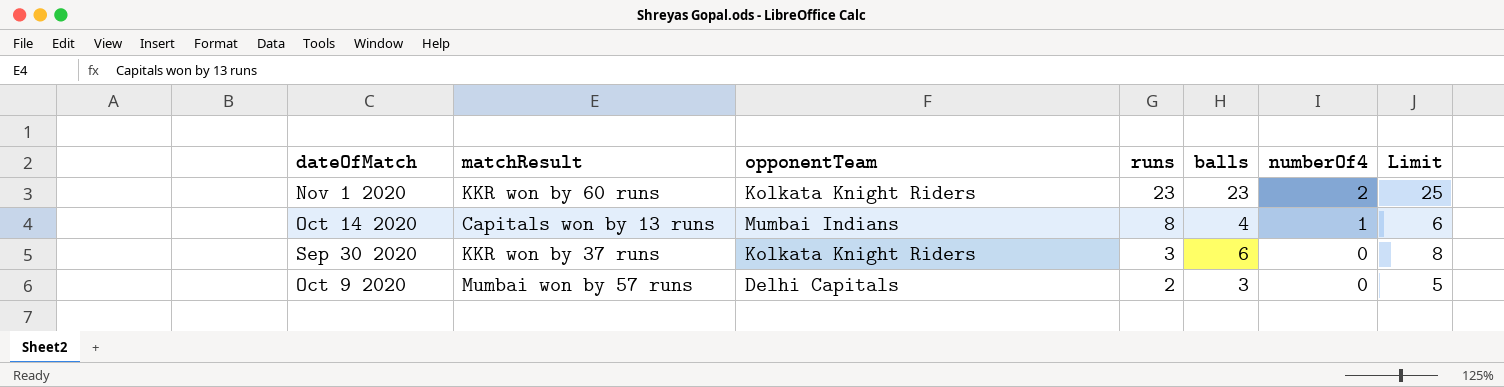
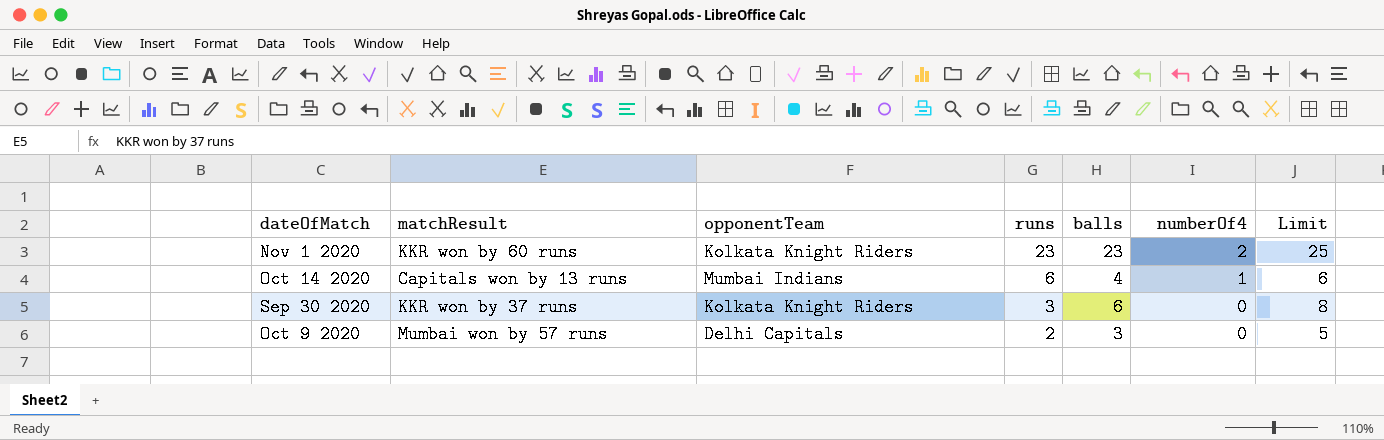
Oct 14 2020 | runs: 8 -> 6

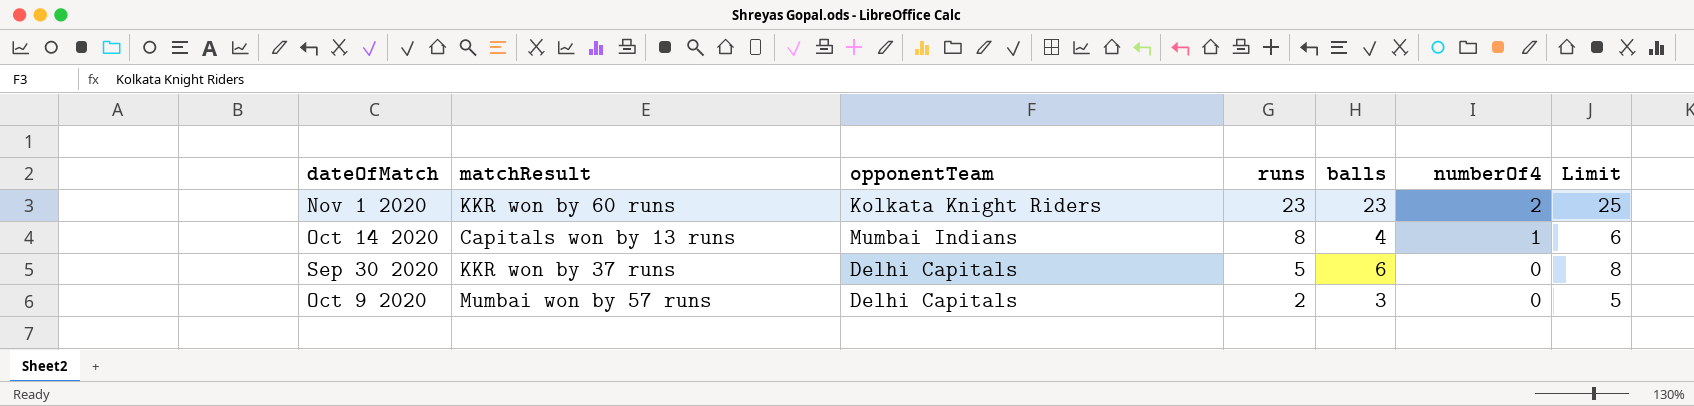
Oct 14 2020 | runs: 6 -> 8
Sep 30 2020 | opponentTeam: Kolkata Knight Riders -> Delhi Capitals
Sep 30 2020 | runs: 3 -> 5

